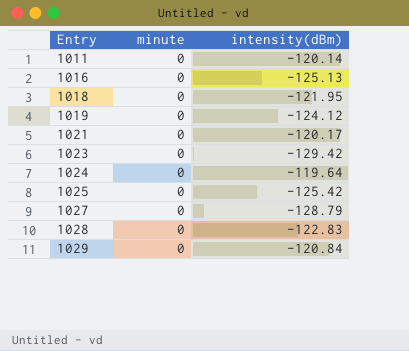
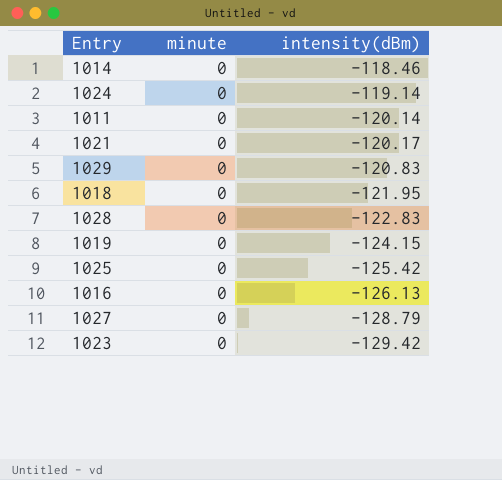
row order: Entry ascending -> intensity(dBm) descending
row 1014: none -> 0 | -118.46
1024 | intensity(dBm): -119.64 -> -119.14
1029 | intensity(dBm): -120.84 -> -120.83
1019 | intensity(dBm): -124.12 -> -124.15
1016 | intensity(dBm): -125.13 -> -126.13

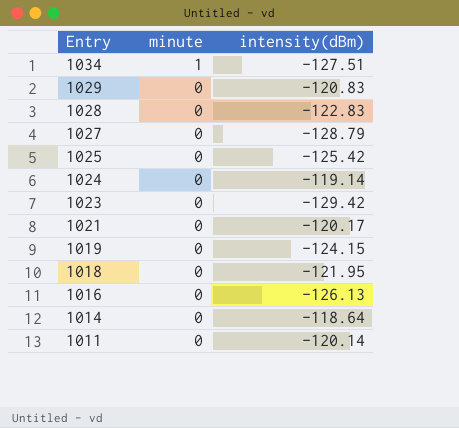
row order: intensity(dBm) descending -> Entry descending
row 1034: none -> 1 | -127.51
1014 | intensity(dBm): -118.46 -> -118.64

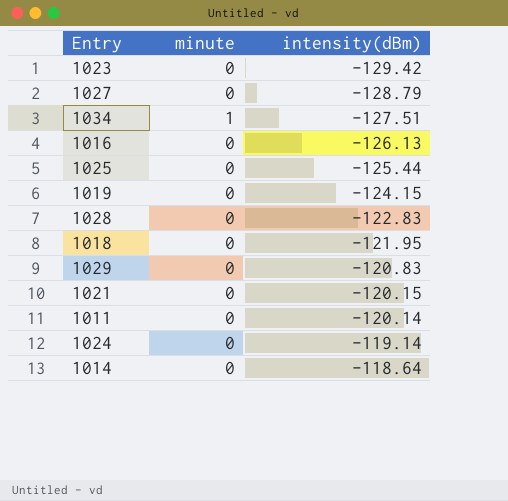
row order: Entry descending -> intensity(dBm) ascending
1025 | intensity(dBm): -125.42 -> -125.44
1021 | intensity(dBm): -120.17 -> -120.15

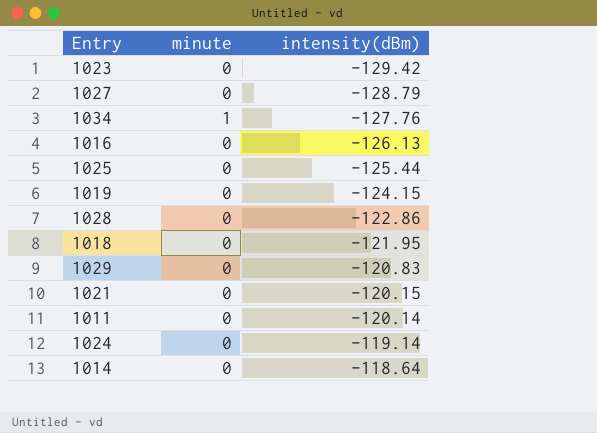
1034 | intensity(dBm): -127.51 -> -127.76
1028 | intensity(dBm): -122.83 -> -122.86

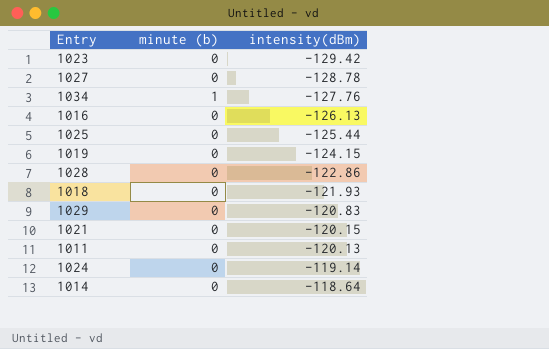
column name: minute -> minute (b)
1027 | intensity(dBm): -128.79 -> -128.78
1018 | intensity(dBm): -121.95 -> -121.93
1011 | intensity(dBm): -120.14 -> -120.13

